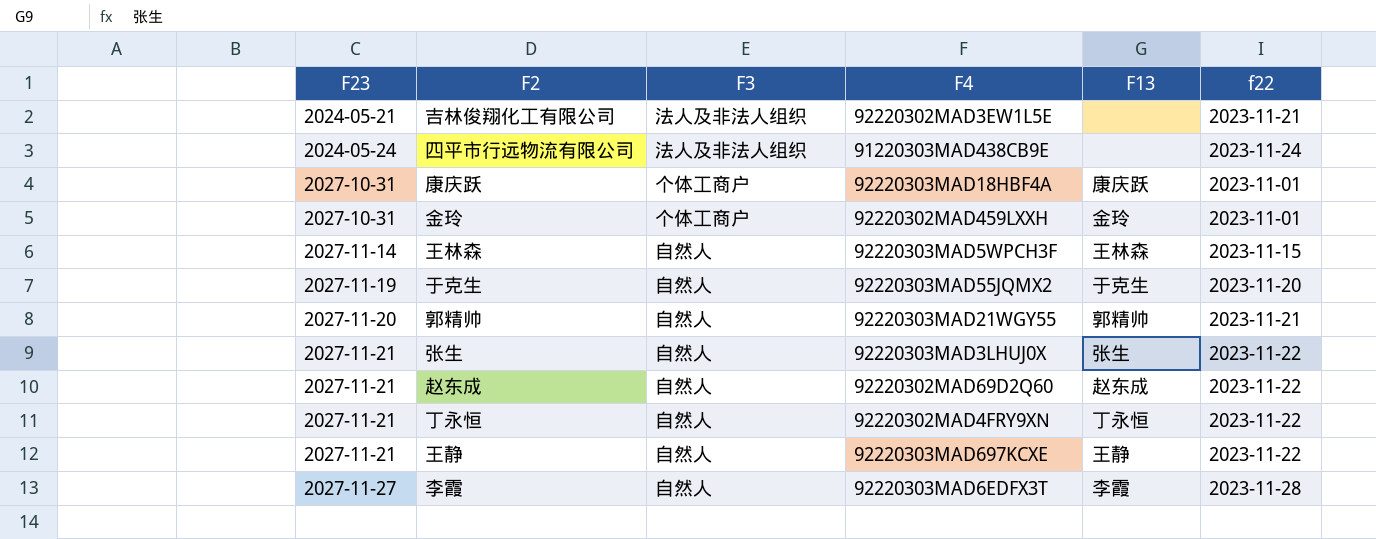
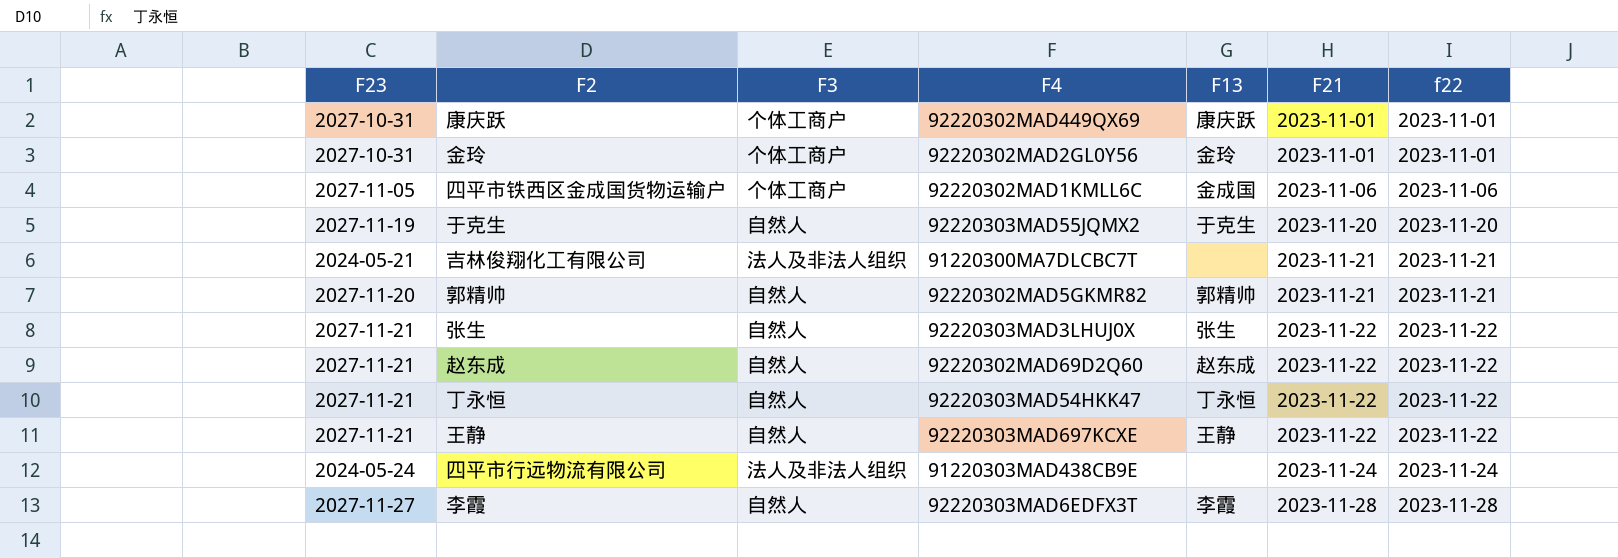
row order: F23 ascending -> F21 ascending
column F21 | position: none -> 6
row 王林森: 2027-11-14 | 自然人 | 92220303MAD5WPCH3F | 王林森 | 2023-11-15 -> none
康庆跃 | F4: 92220303MAD18HBF4A -> 92220302MAD449QX69
金玲 | F4: 92220302MAD459LXXH -> 92220302MAD2GL0Y56
row 四平市铁西区金成国货物运输户: none -> 2027-11-05 | 个体工商户 | 92220302MAD1KMLL6C | 金成国 | 2023-11-06 | 2023-11-06
吉林俊翔化工有限公司 | F4: 92220302MAD3EW1L5E -> 91220300MA7DLCBC7T
郭精帅 | F4: 92220303MAD21WGY55 -> 92220302MAD5GKMR82
丁永恒 | F4: 92220302MAD4FRY9XN -> 92220303MAD54HKK47

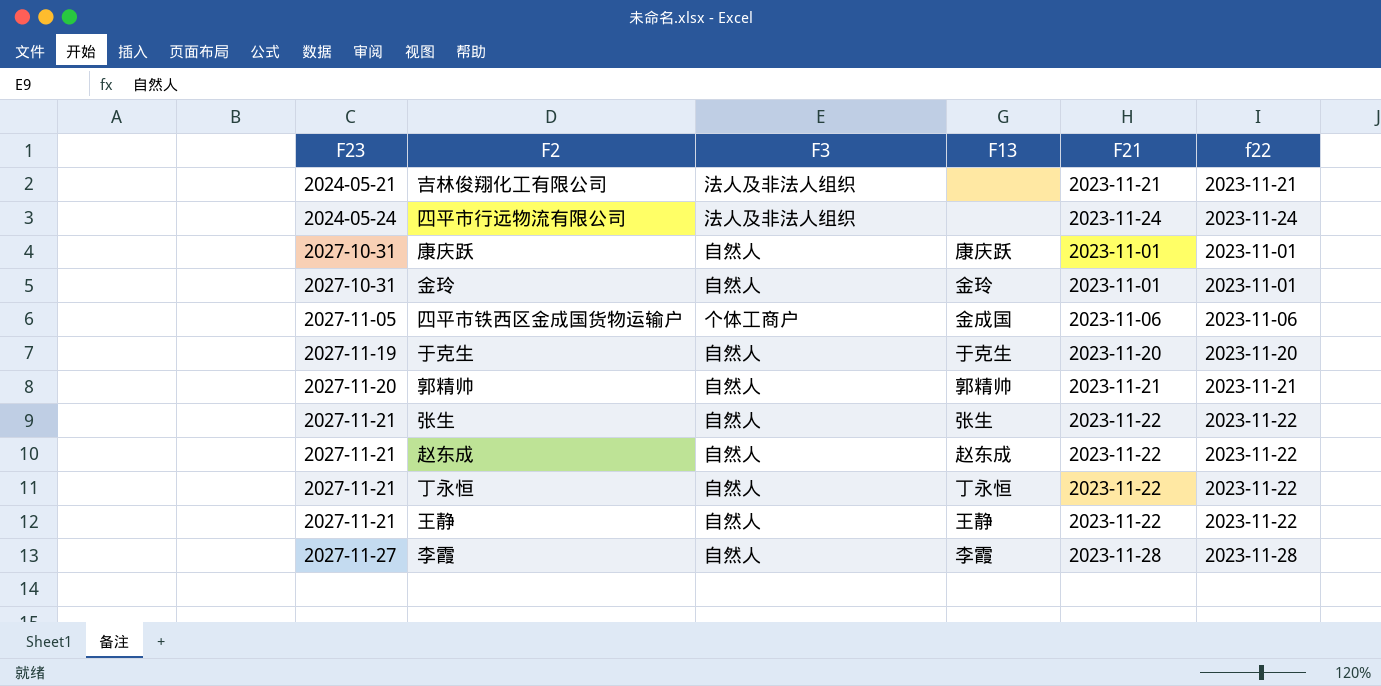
row order: F21 ascending -> F23 ascending
column F4 | position: 4 -> none
康庆跃 | F3: 个体工商户 -> 自然人
金玲 | F3: 个体工商户 -> 自然人

